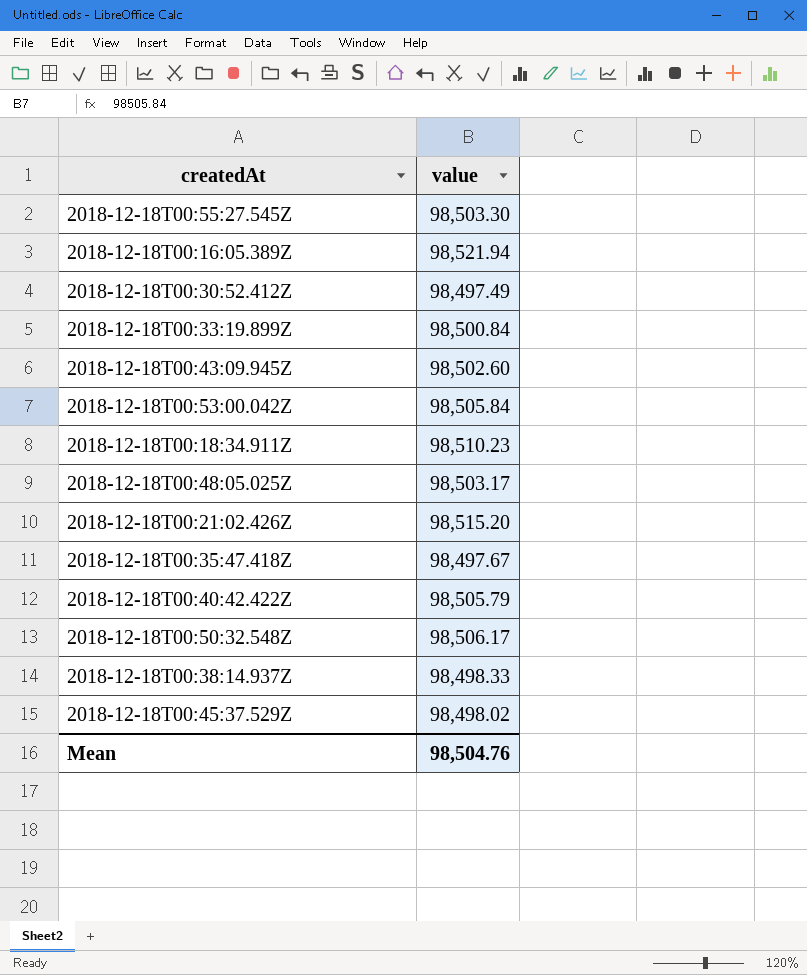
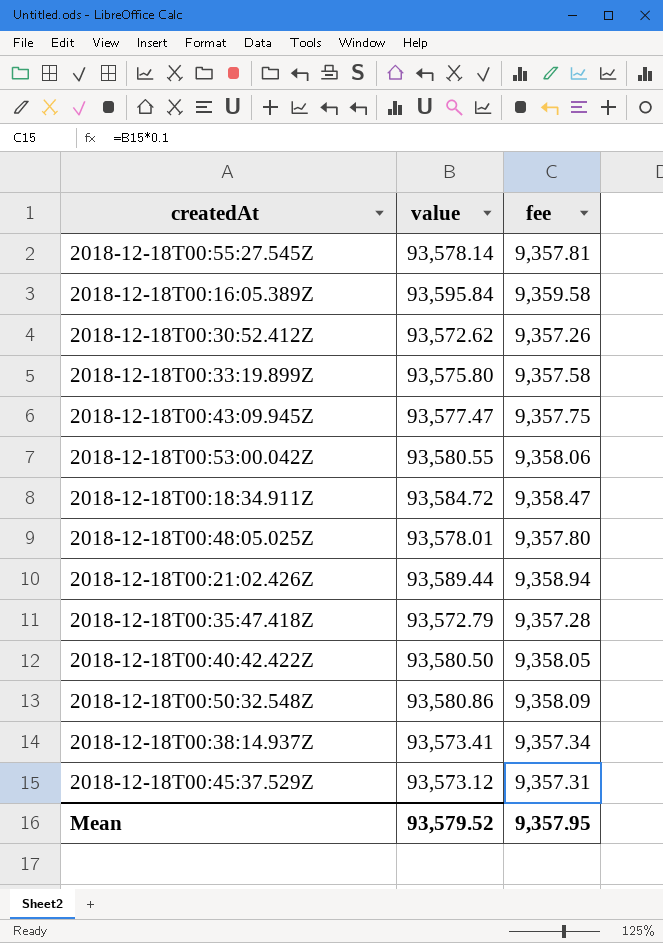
column fee | formula: none -> [value] * 0.1
2018-12-18T00:55:27.545Z | value: 98,503.30 -> 93,578.14
2018-12-18T00:16:05.389Z | value: 98,521.94 -> 93,595.84
2018-12-18T00:30:52.412Z | value: 98,497.49 -> 93,572.62
2018-12-18T00:33:19.899Z | value: 98,500.84 -> 93,575.80
2018-12-18T00:43:09.945Z | value: 98,502.60 -> 93,577.47
2018-12-18T00:53:00.042Z | value: 98,505.84 -> 93,580.55
2018-12-18T00:18:34.911Z | value: 98,510.23 -> 93,584.72
2018-12-18T00:48:05.025Z | value: 98,503.17 -> 93,578.01
2018-12-18T00:21:02.426Z | value: 98,515.20 -> 93,589.44
2018-12-18T00:35:47.418Z | value: 98,497.67 -> 93,572.79
2018-12-18T00:40:42.422Z | value: 98,505.79 -> 93,580.50
2018-12-18T00:50:32.548Z | value: 98,506.17 -> 93,580.86
2018-12-18T00:38:14.937Z | value: 98,498.33 -> 93,573.41
2018-12-18T00:45:37.529Z | value: 98,498.02 -> 93,573.12
Mean | value: 98,504.76 -> 93,579.52

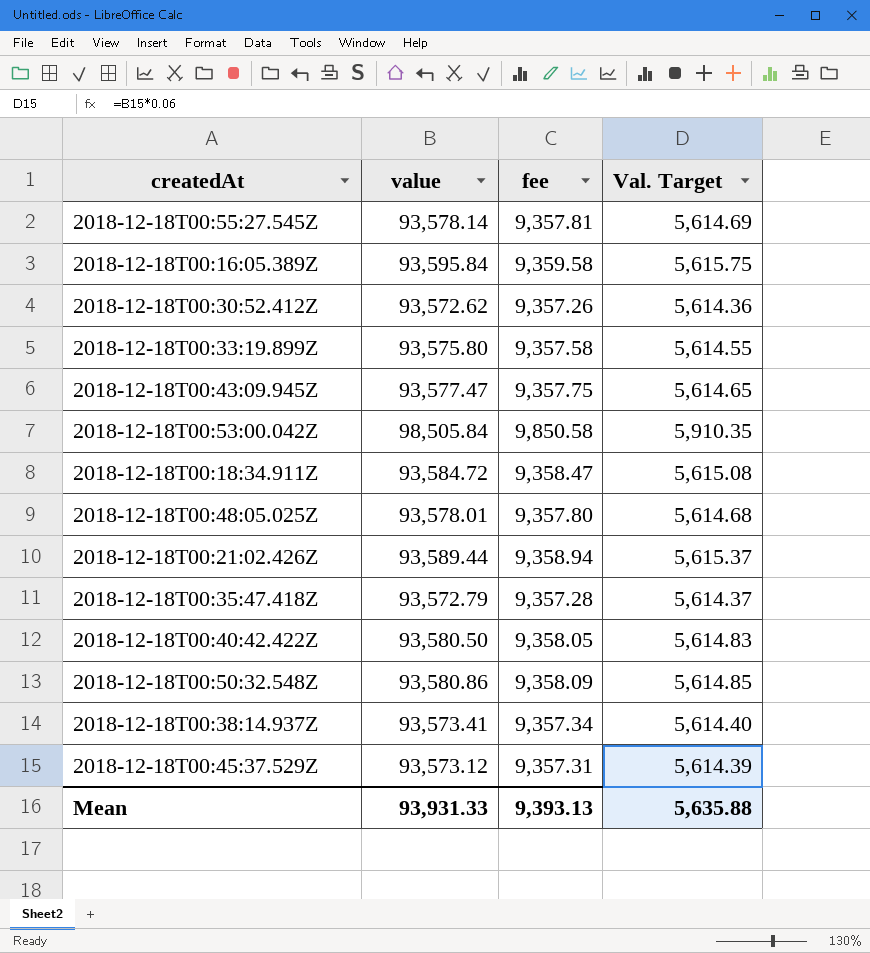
column Val. Target | formula: none -> [value] * 0.06
2018-12-18T00:53:00.042Z | value: 93,580.55 -> 98,505.84
2018-12-18T00:53:00.042Z | fee: 9,358.06 -> 9,850.58
Mean | value: 93,579.52 -> 93,931.33
Mean | fee: 9,357.95 -> 9,393.13

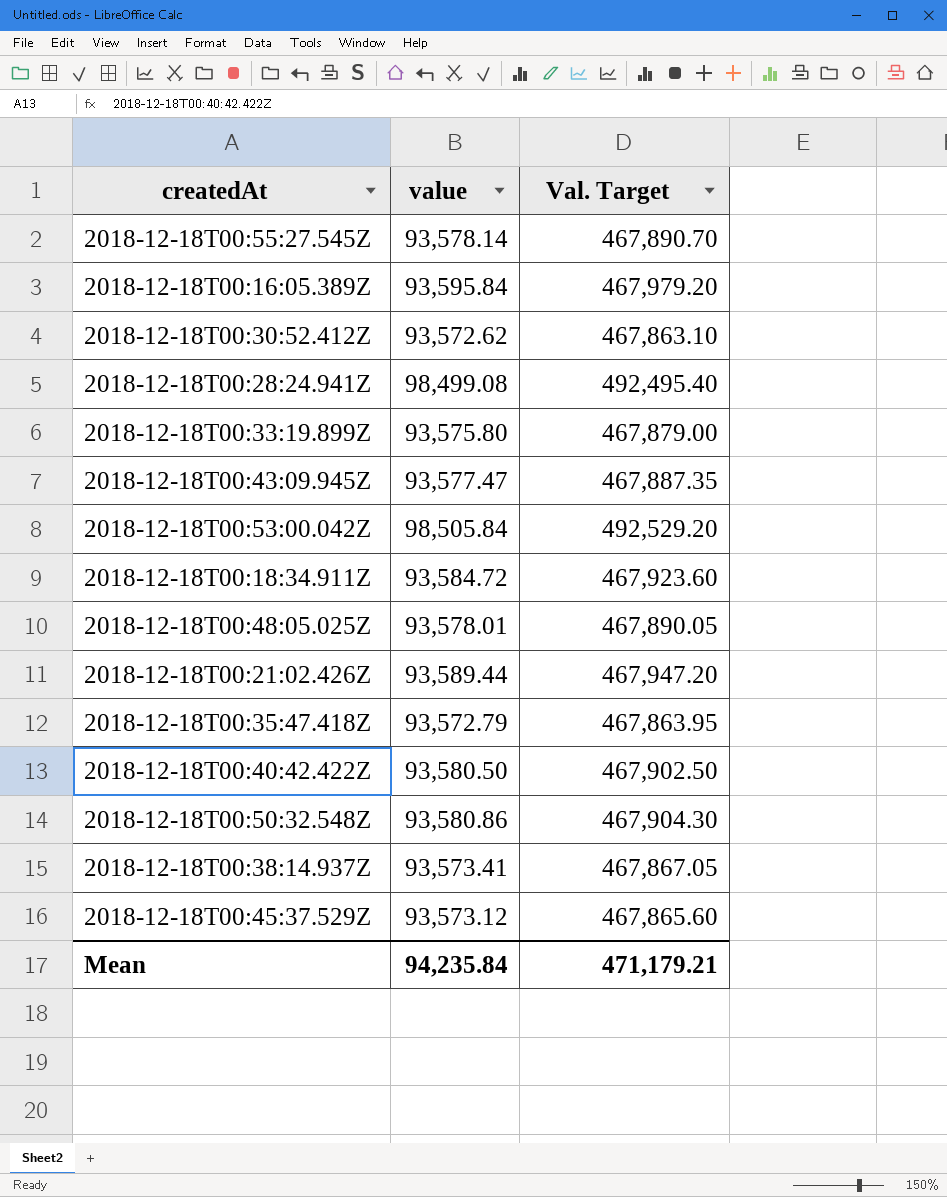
column fee | formula: [value] * 0.1 -> none
column Val. Target | formula: [value] * 0.06 -> [value] * 5
row 2018-12-18T00:28:24.941Z: none -> 98,499.08 | 492,495.40
Mean | value: 93,931.33 -> 94,235.84
Mean | Val. Target: 5,635.88 -> 471,179.21

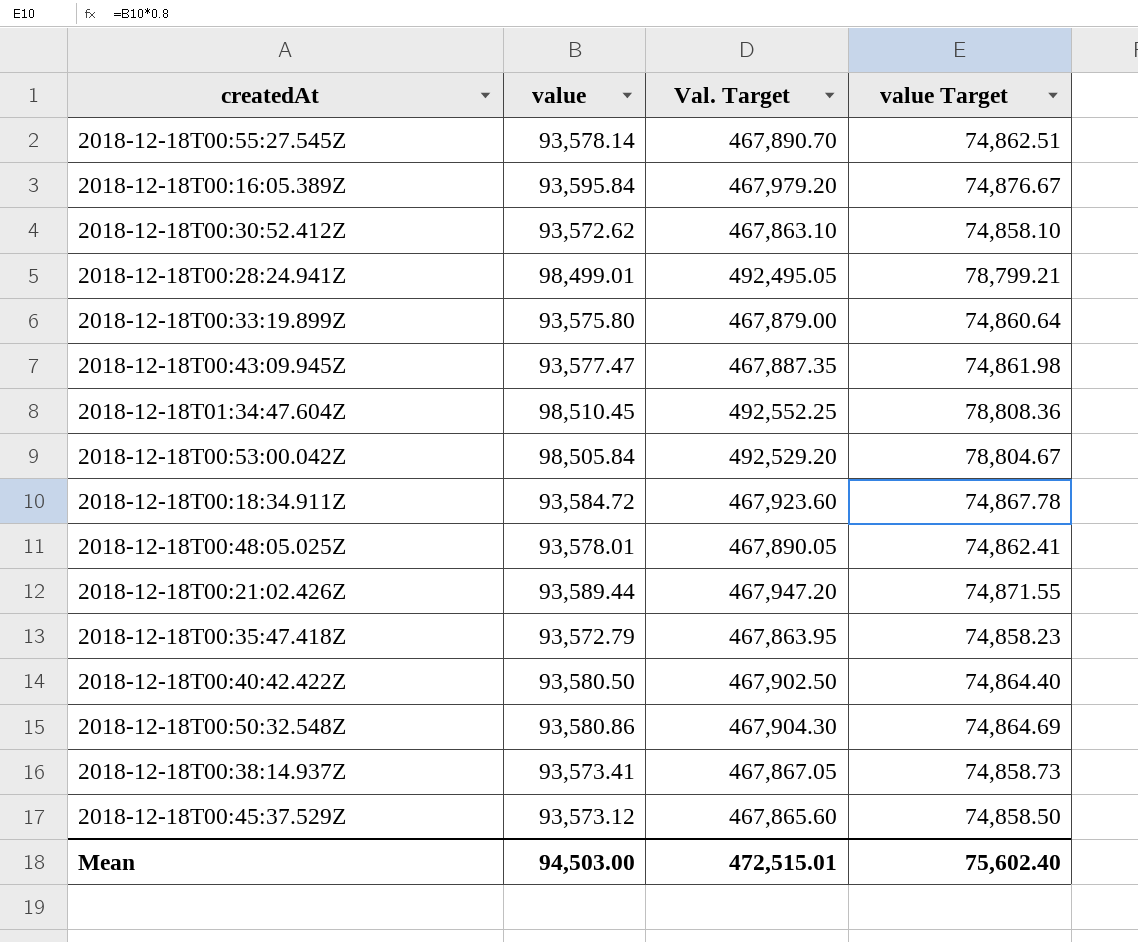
column value Target | formula: none -> [value] * 0.8
2018-12-18T00:28:24.941Z | value: 98,499.08 -> 98,499.01
2018-12-18T00:28:24.941Z | Val. Target: 492,495.40 -> 492,495.05
row 2018-12-18T01:34:47.604Z: none -> 98,510.45 | 492,552.25 | 78,808.36
Mean | value: 94,235.84 -> 94,503.00
Mean | Val. Target: 471,179.21 -> 472,515.01

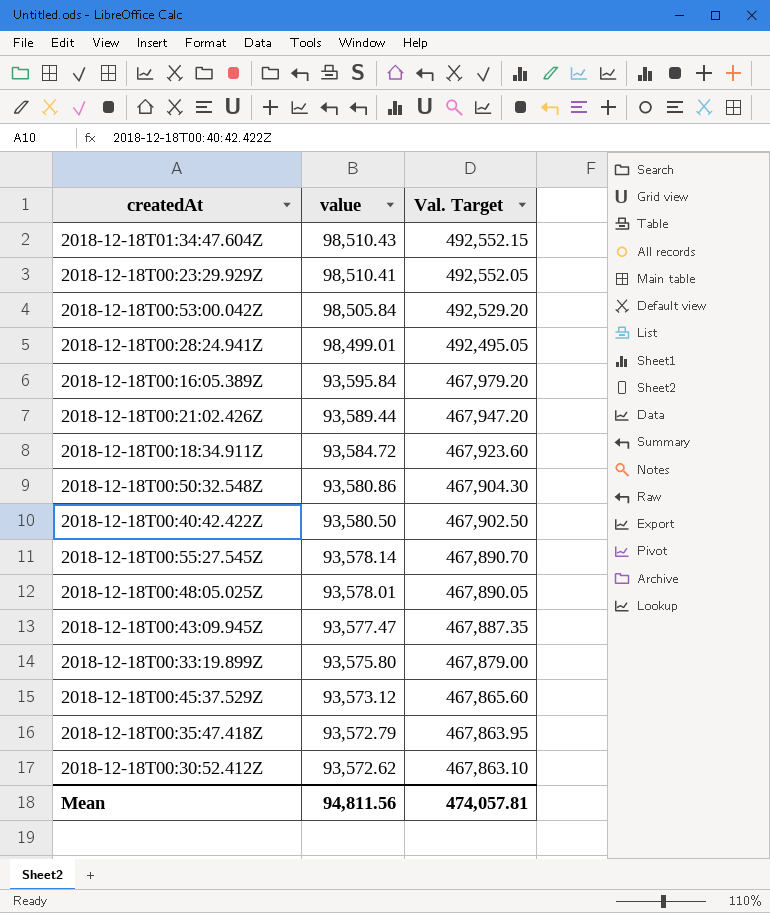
row order: none -> value descending
column value Target | formula: [value] * 0.8 -> none
row 2018-12-18T00:38:14.937Z: 93,573.41 | 467,867.05 | 74,858.73 -> none
2018-12-18T01:34:47.604Z | value: 98,510.45 -> 98,510.43
2018-12-18T01:34:47.604Z | Val. Target: 492,552.25 -> 492,552.15
row 2018-12-18T00:23:29.929Z: none -> 98,510.41 | 492,552.05
Mean | value: 94,503.00 -> 94,811.56
Mean | Val. Target: 472,515.01 -> 474,057.81

